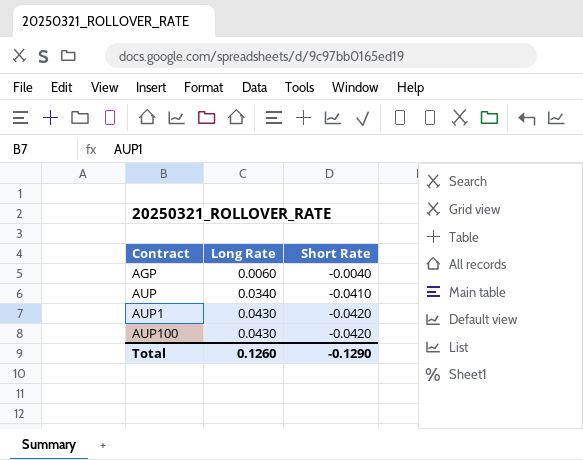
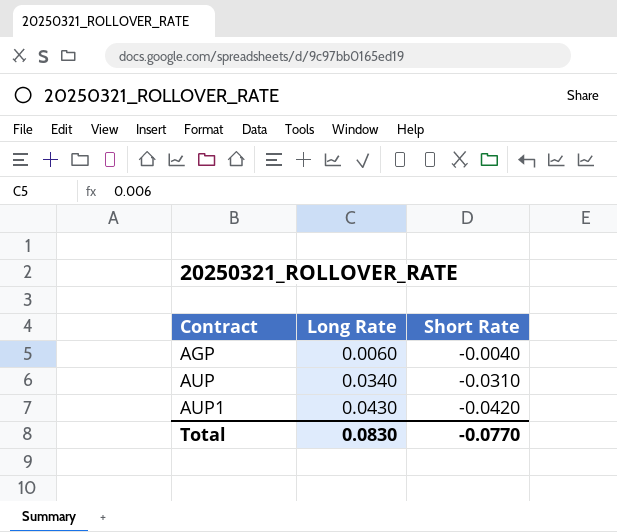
row AUP100: 0.0430 | -0.0420 -> none
AUP | Short Rate: -0.0410 -> -0.0310
Total | Long Rate: 0.1260 -> 0.0830
Total | Short Rate: -0.1290 -> -0.0770

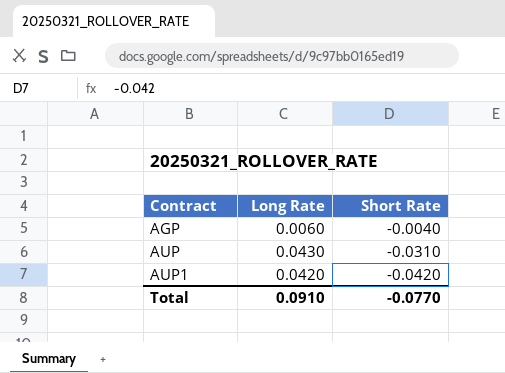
AUP | Long Rate: 0.0340 -> 0.0430
AUP1 | Long Rate: 0.0430 -> 0.0420
Total | Long Rate: 0.0830 -> 0.0910

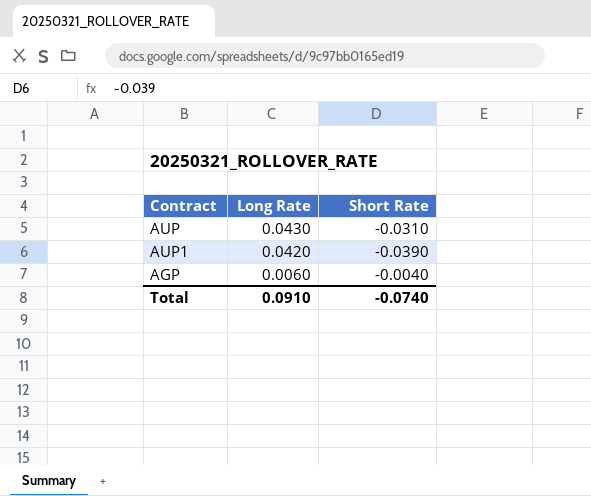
row order: Contract ascending -> Long Rate descending
AUP1 | Short Rate: -0.0420 -> -0.0390
Total | Short Rate: -0.0770 -> -0.0740

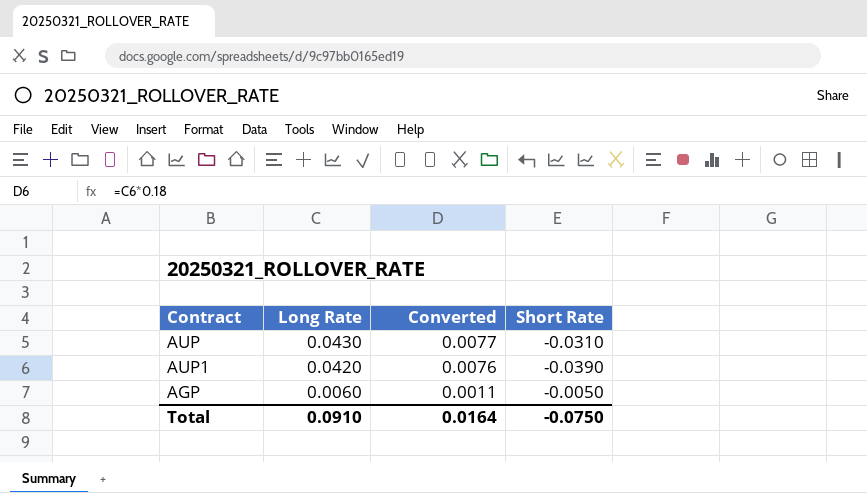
column Converted | formula: none -> [Long Rate] * 0.18
AGP | Short Rate: -0.0040 -> -0.0050
Total | Short Rate: -0.0740 -> -0.0750

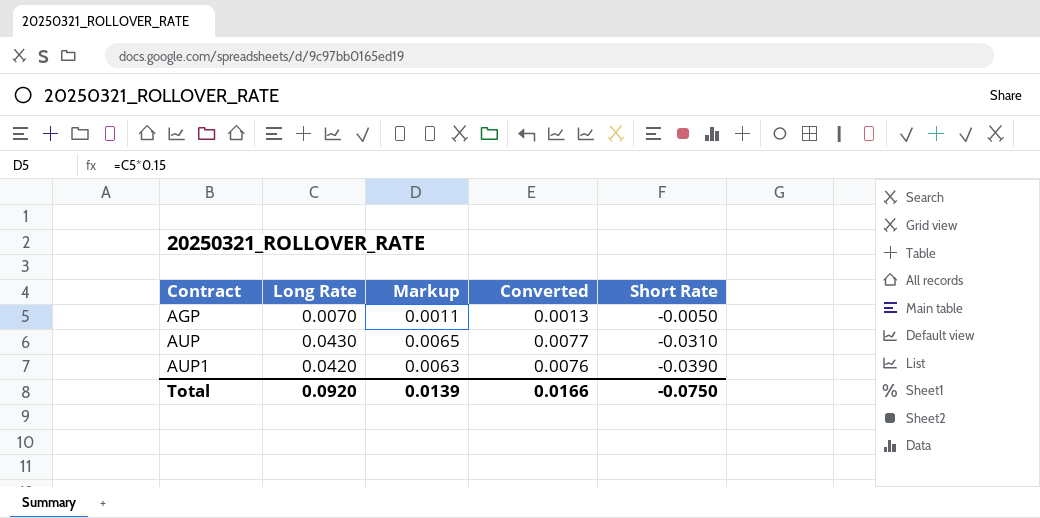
row order: Long Rate descending -> Contract ascending
column Markup | formula: none -> [Long Rate] * 0.15
AGP | Long Rate: 0.0060 -> 0.0070
AGP | Converted: 0.0011 -> 0.0013
Total | Long Rate: 0.0910 -> 0.0920
Total | Converted: 0.0164 -> 0.0166

